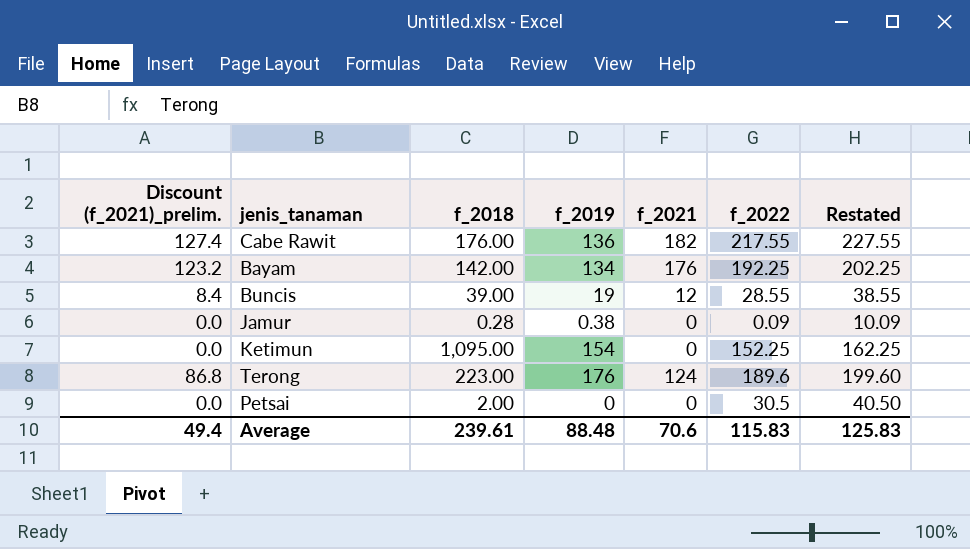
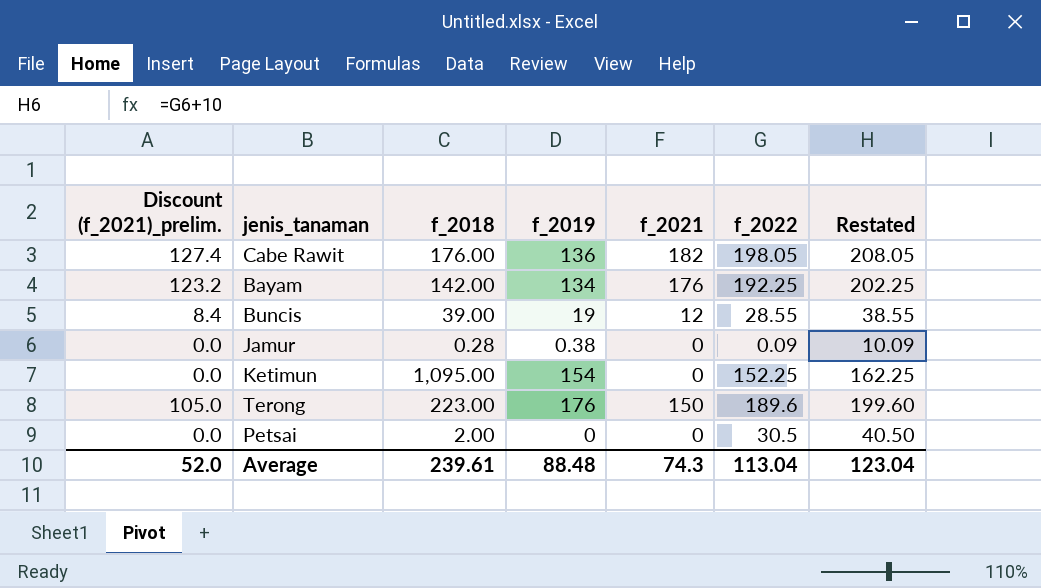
Cabe Rawit | f_2022: 217.55 -> 198.05
Cabe Rawit | Restated: 227.55 -> 208.05
Terong | Discount (f_2021)_prelim.: 86.8 -> 105.0
Terong | f_2021: 124 -> 150
Average | Discount (f_2021)_prelim.: 49.4 -> 52.0
Average | f_2021: 70.6 -> 74.3
Average | f_2022: 115.83 -> 113.04
Average | Restated: 125.83 -> 123.04

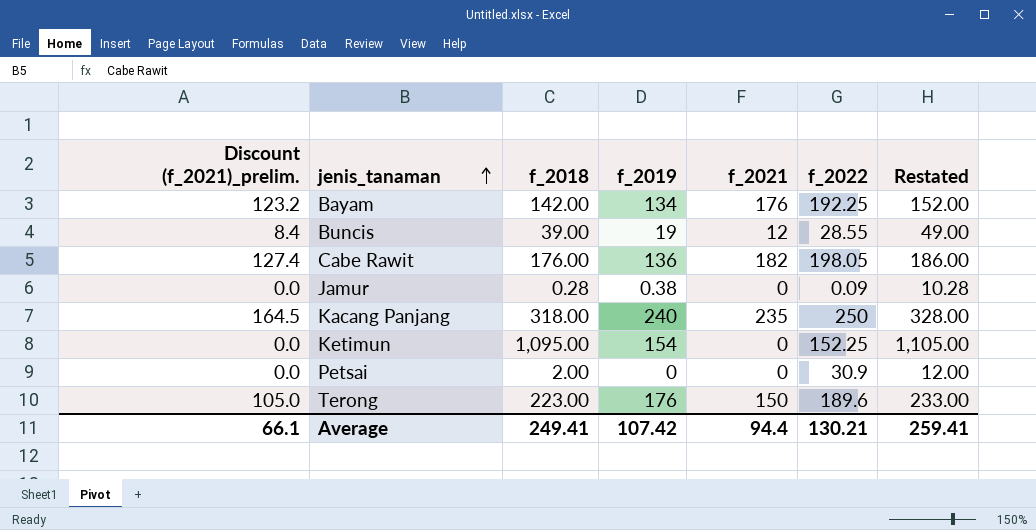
row order: none -> jenis_tanaman ascending
column Restated | formula: [f_2022] + 10 -> [f_2018] + 10
row Kacang Panjang: none -> 164.5 | 318.00 | 240 | 235 | 250 | 328.00
Petsai | f_2022: 30.5 -> 30.9
Average | Discount (f_2021)_prelim.: 52.0 -> 66.1
Average | f_2018: 239.61 -> 249.41
Average | f_2019: 88.48 -> 107.42
Average | f_2021: 74.3 -> 94.4
Average | f_2022: 113.04 -> 130.21
Average | Restated: 123.04 -> 259.41

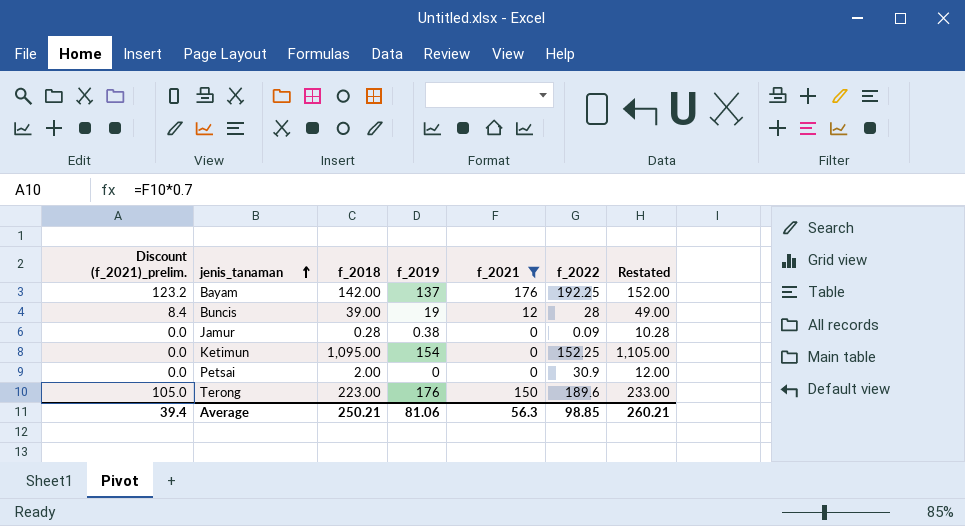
filter: none -> f_2021 <= 176
Bayam | f_2019: 134 -> 137
Buncis | f_2022: 28.55 -> 28
Average | Discount (f_2021)_prelim.: 66.1 -> 39.4
Average | f_2018: 249.41 -> 250.21
Average | f_2019: 107.42 -> 81.06
Average | f_2021: 94.4 -> 56.3
Average | f_2022: 130.21 -> 98.85
Average | Restated: 259.41 -> 260.21

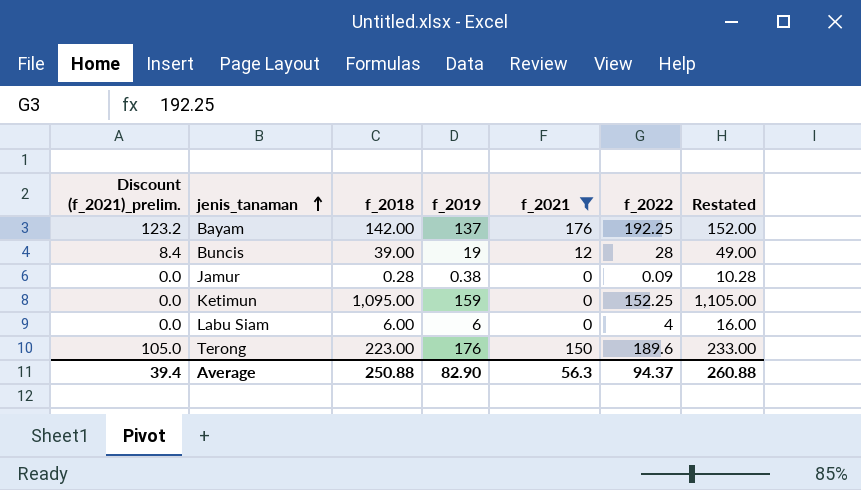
row Petsai: 0.0 | 2.00 | 0 | 0 | 30.9 | 12.00 -> none
Ketimun | f_2019: 154 -> 159
row Labu Siam: none -> 0.0 | 6.00 | 6 | 0 | 4 | 16.00
Average | f_2018: 250.21 -> 250.88
Average | f_2019: 81.06 -> 82.90
Average | f_2022: 98.85 -> 94.37
Average | Restated: 260.21 -> 260.88

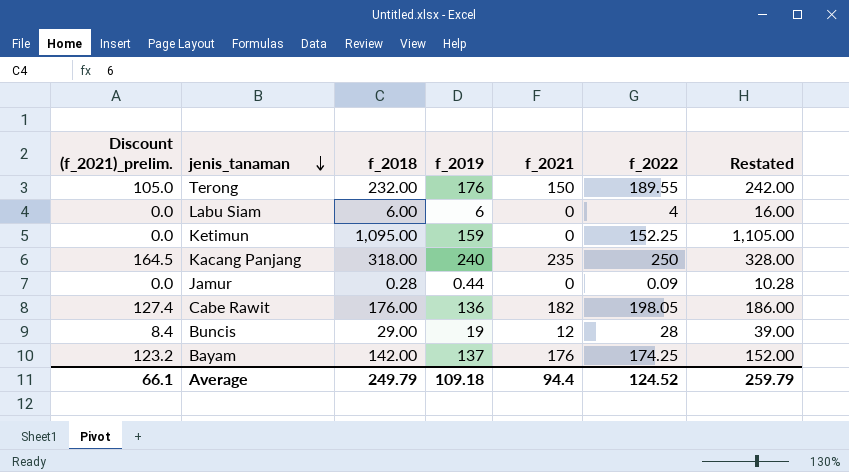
filter: f_2021 <= 176 -> none
row order: jenis_tanaman ascending -> jenis_tanaman descending
Terong | f_2018: 223.00 -> 232.00
Terong | f_2022: 189.6 -> 189.55
Terong | Restated: 233.00 -> 242.00
Jamur | f_2019: 0.38 -> 0.44
Buncis | f_2018: 39.00 -> 29.00
Buncis | Restated: 49.00 -> 39.00
Bayam | f_2022: 192.25 -> 174.25
Average | Discount (f_2021)_prelim.: 39.4 -> 66.1
Average | f_2018: 250.88 -> 249.79
Average | f_2019: 82.90 -> 109.18
Average | f_2021: 56.3 -> 94.4
Average | f_2022: 94.37 -> 124.52
Average | Restated: 260.88 -> 259.79

